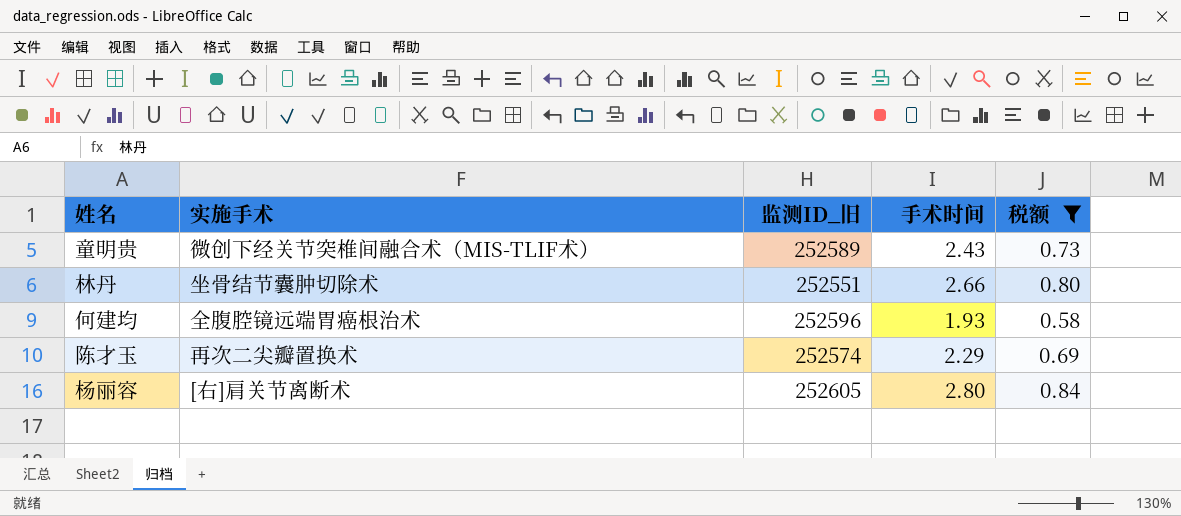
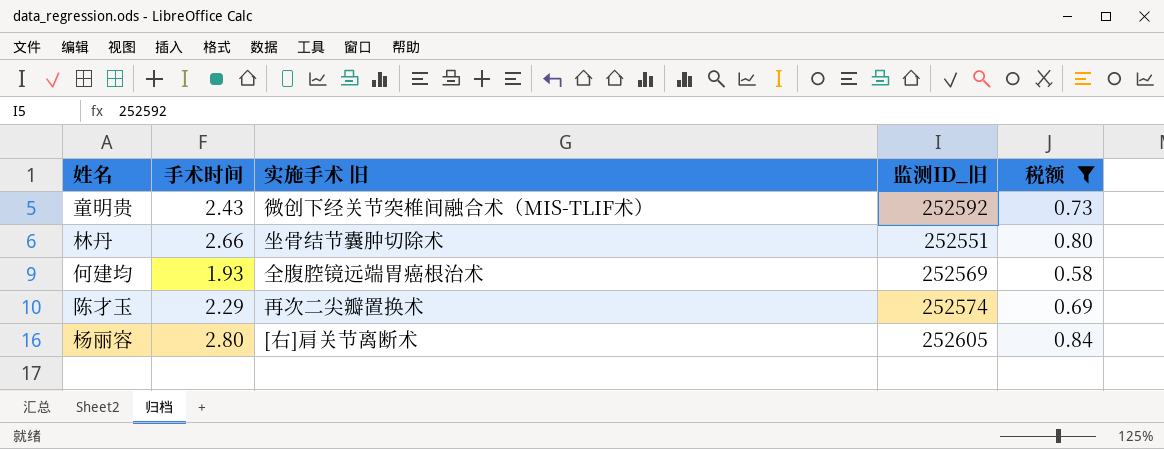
column 手术时间 | position: 4 -> 2
column name: 实施手术 -> 实施手术 旧
童明贵 | 监测ID_旧: 252589 -> 252592
何建均 | 监测ID_旧: 252596 -> 252569

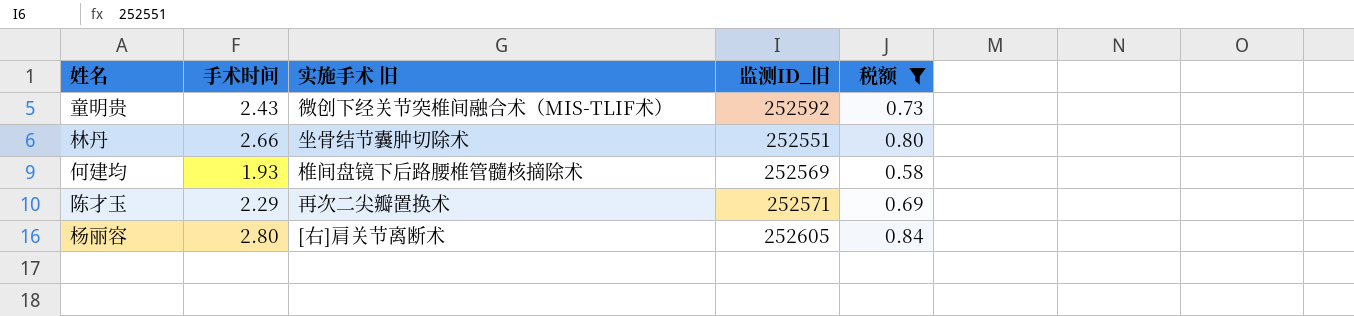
何建均 | 实施手术 旧: 全腹腔镜远端胃癌根治术 -> 椎间盘镜下后路腰椎管髓核摘除术
陈才玉 | 监测ID_旧: 252574 -> 252571

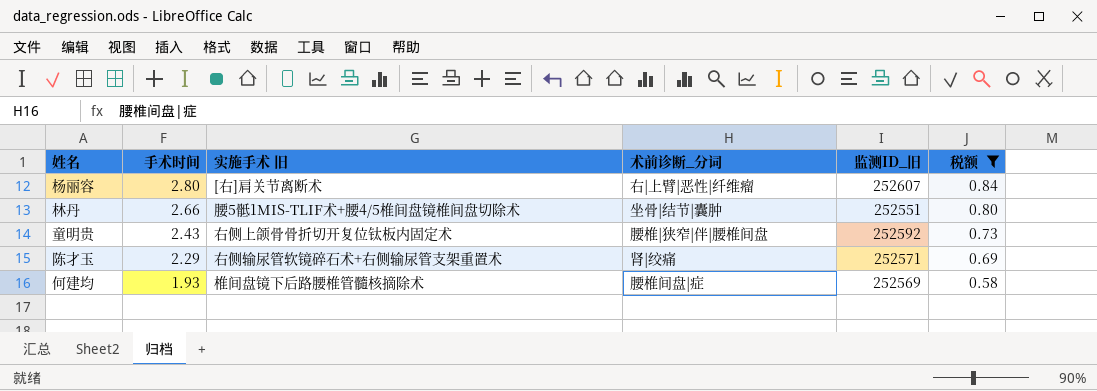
row order: none -> 手术时间 descending
column 术前诊断_分词 | position: none -> 4
杨丽容 | 监测ID_旧: 252605 -> 252607
林丹 | 实施手术 旧: 坐骨结节囊肿切除术 -> 腰5骶1MIS-TLIF术+腰4/5椎间盘镜椎间盘切除术
童明贵 | 实施手术 旧: 微创下经关节突椎间融合术（MIS-TLIF术） -> 右侧上颌骨骨折切开复位钛板内固定术
陈才玉 | 实施手术 旧: 再次二尖瓣置换术 -> 右侧输尿管软镜碎石术+右侧输尿管支架重置术

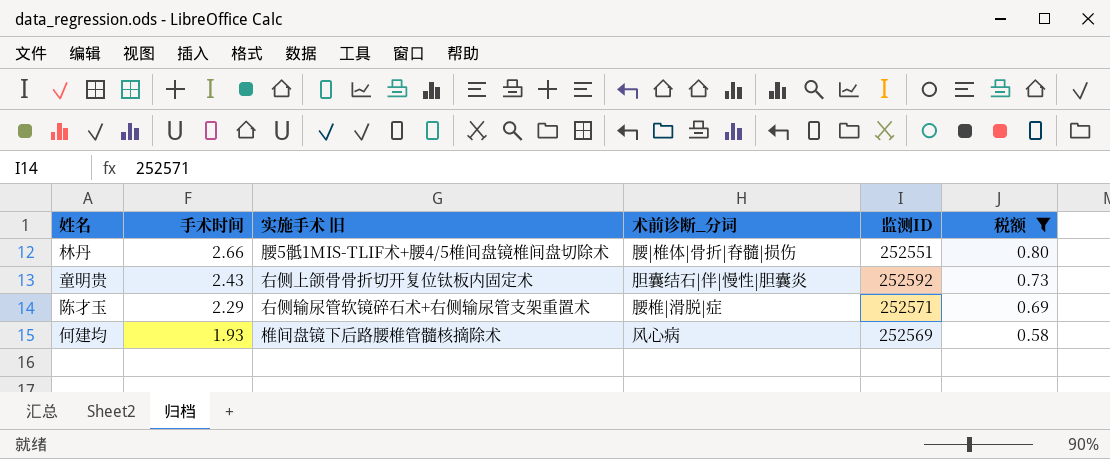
column name: 监测ID_旧 -> 监测ID
row 杨丽容: 2.80 | [右]肩关节离断术 | 右|上臂|恶性|纤维瘤 | 252607 | 0.84 -> none
林丹 | 术前诊断_分词: 坐骨|结节|囊肿 -> 腰|椎体|骨折|脊髓|损伤
童明贵 | 术前诊断_分词: 腰椎|狭窄|伴|腰椎间盘 -> 胆囊结石|伴|慢性|胆囊炎
陈才玉 | 术前诊断_分词: 肾|绞痛 -> 腰椎|滑脱|症
何建均 | 术前诊断_分词: 腰椎间盘|症 -> 风心病

